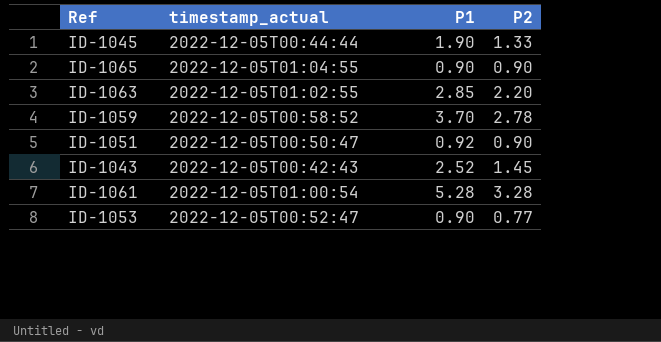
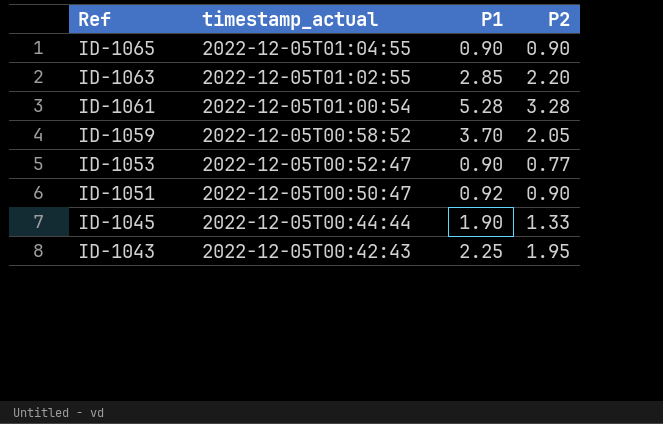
row order: none -> Ref descending
ID-1059 | P2: 2.78 -> 2.05
ID-1043 | P1: 2.52 -> 2.25
ID-1043 | P2: 1.45 -> 1.95

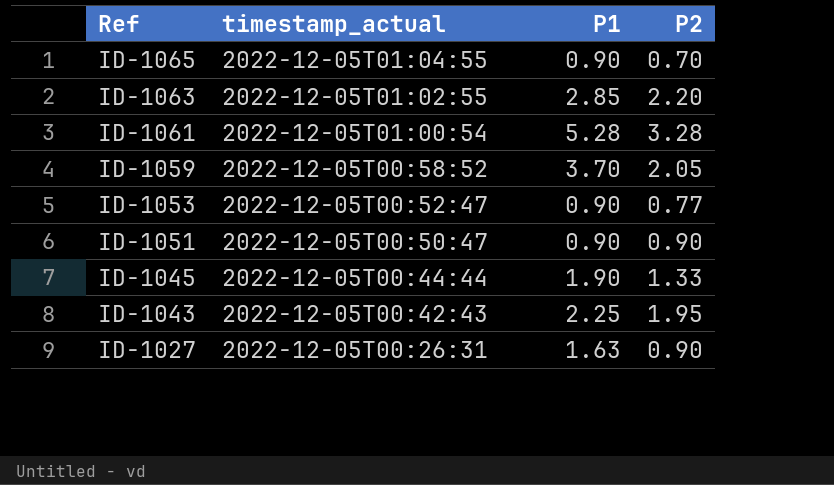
ID-1065 | P2: 0.90 -> 0.70
ID-1051 | P1: 0.92 -> 0.90
row ID-1027: none -> 2022-12-05T00:26:31 | 1.63 | 0.90

